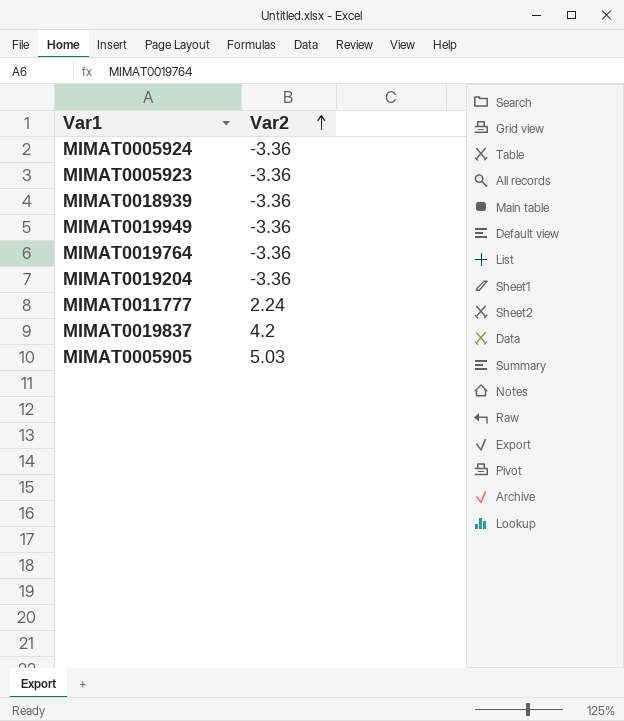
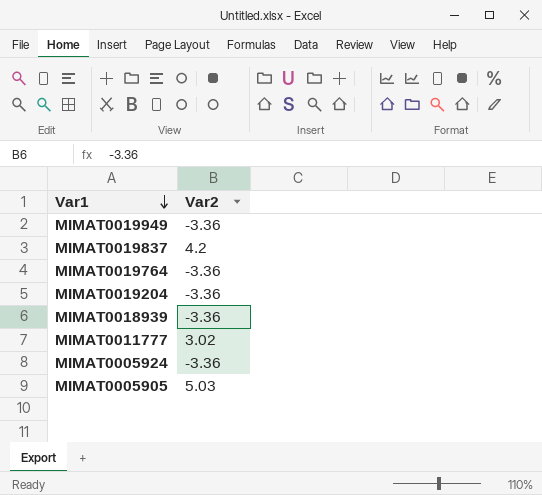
row order: Var2 ascending -> Var1 descending
row MIMAT0005923: -3.36 -> none
MIMAT0011777 | Var2: 2.24 -> 3.02

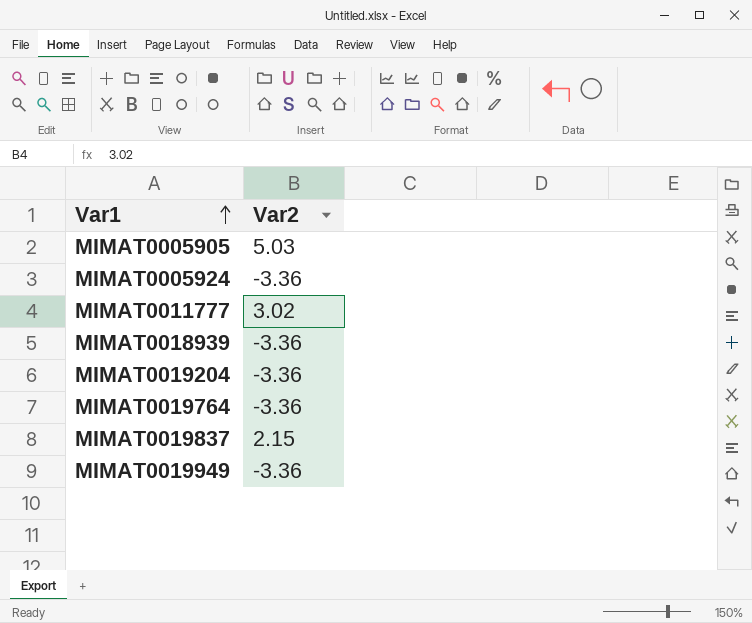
row order: Var1 descending -> Var1 ascending
MIMAT0019837 | Var2: 4.2 -> 2.15

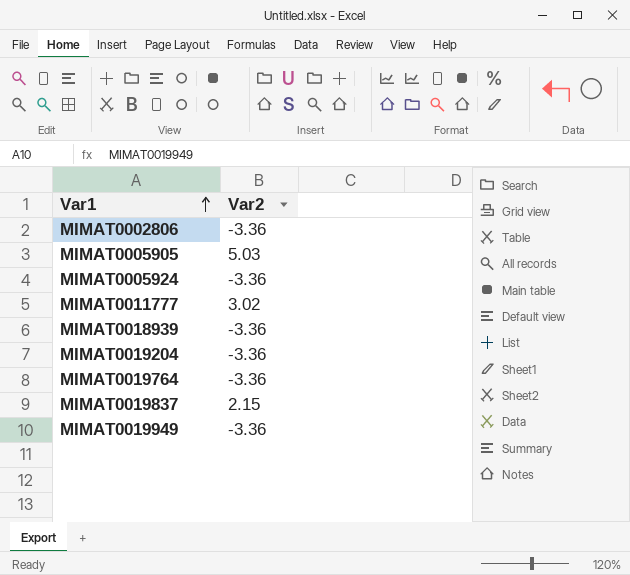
row MIMAT0002806: none -> -3.36

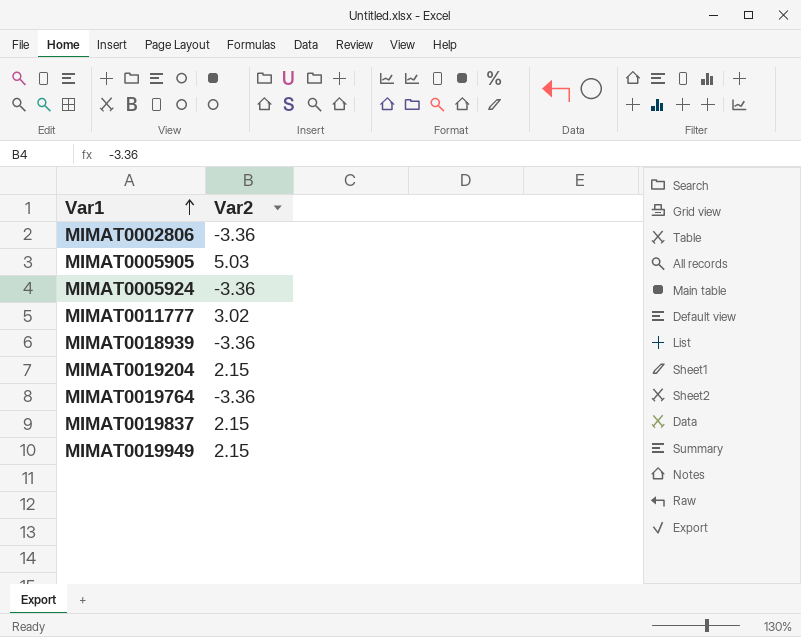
MIMAT0019204 | Var2: -3.36 -> 2.15
MIMAT0019949 | Var2: -3.36 -> 2.15

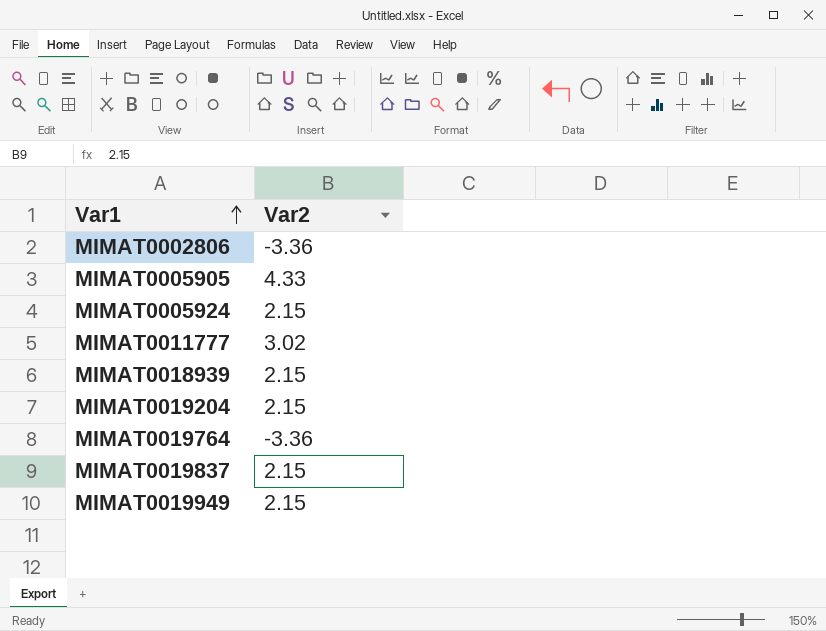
MIMAT0005905 | Var2: 5.03 -> 4.33
MIMAT0005924 | Var2: -3.36 -> 2.15
MIMAT0018939 | Var2: -3.36 -> 2.15

